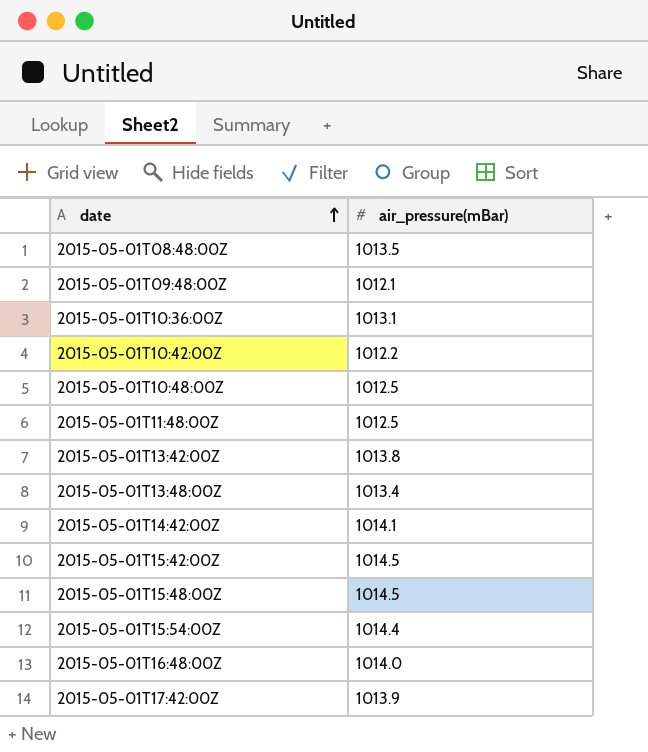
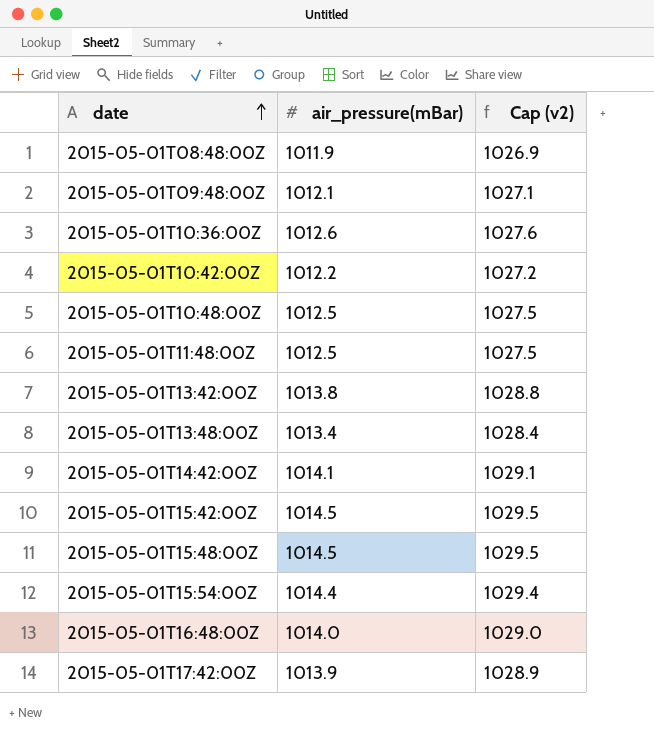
column Cap (v2) | formula: none -> [air_pressure(mBar)] + 15
2015-05-01T08:48:00Z | air_pressure(mBar): 1013.5 -> 1011.9
2015-05-01T10:36:00Z | air_pressure(mBar): 1013.1 -> 1012.6

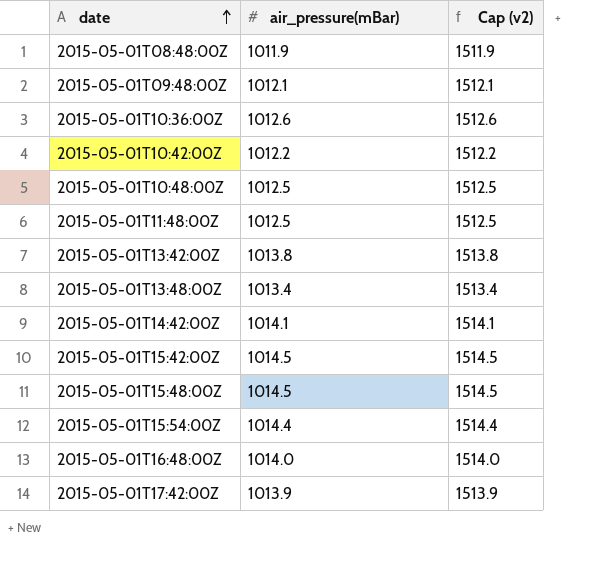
column Cap (v2) | formula: [air_pressure(mBar)] + 15 -> [air_pressure(mBar)] + 500

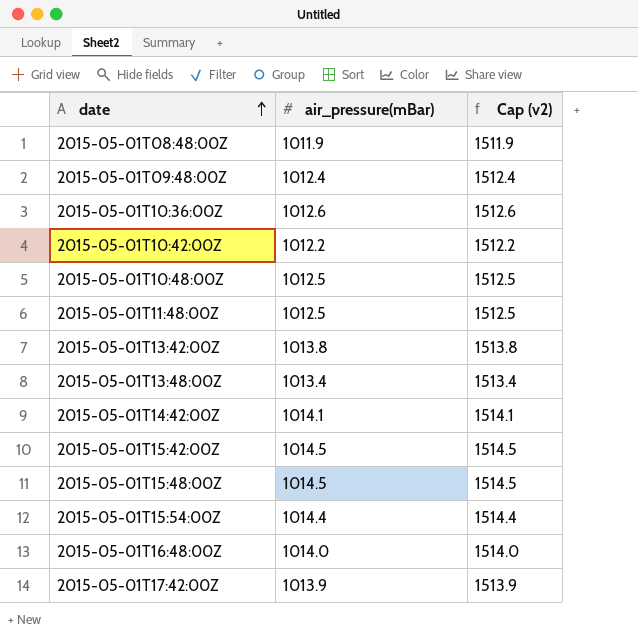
2015-05-01T09:48:00Z | air_pressure(mBar): 1012.1 -> 1012.4
2015-05-01T09:48:00Z | Cap (v2): 1512.1 -> 1512.4

